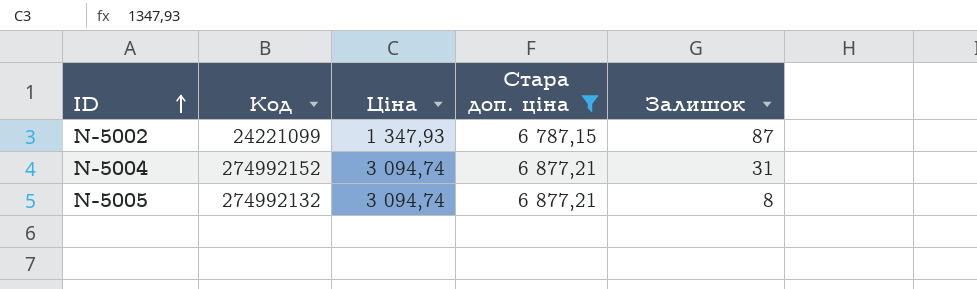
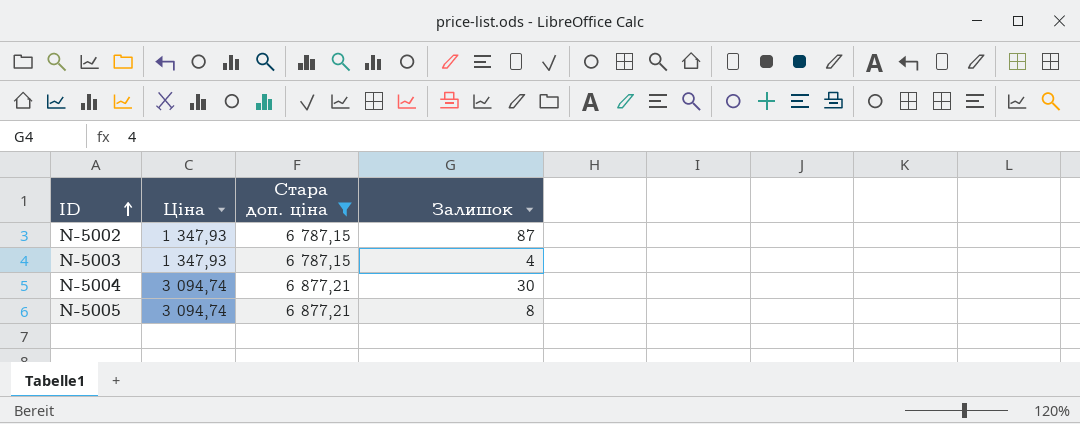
column Код | position: 2 -> none
row N-5003: none -> 1 347,93 | 6 787,15 | 4
N-5004 | Залишок: 31 -> 30

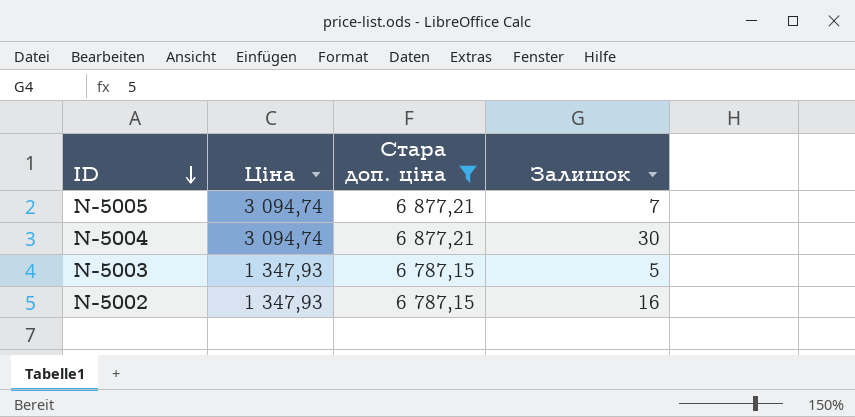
row order: ID ascending -> ID descending
N-5005 | Залишок: 8 -> 7
N-5003 | Залишок: 4 -> 5
N-5002 | Залишок: 87 -> 16

